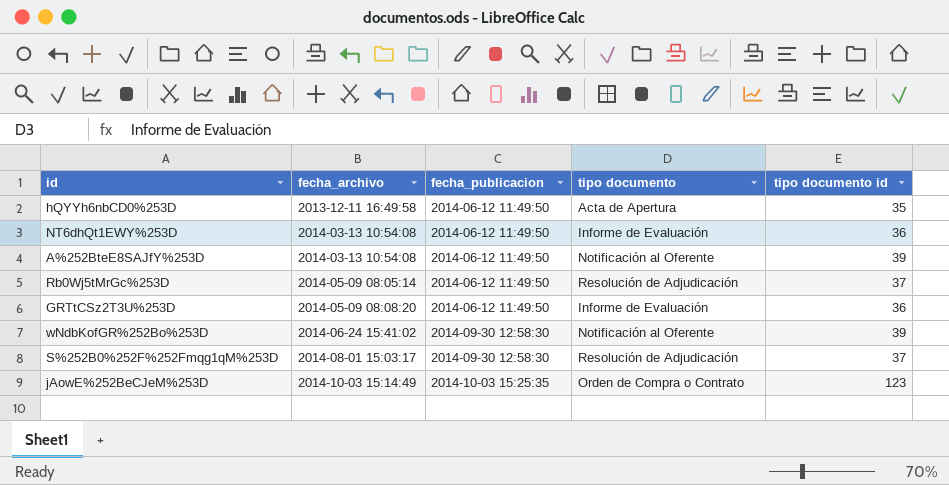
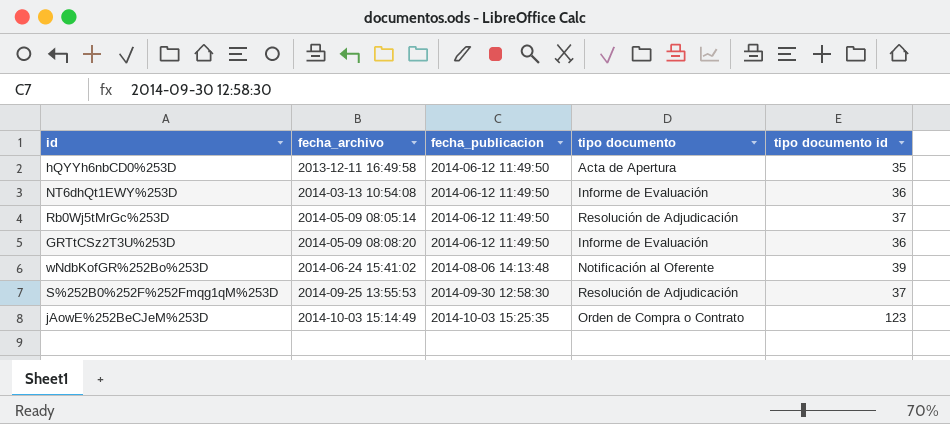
row A%252BteE8SAJfY%253D: 2014-03-13 10:54:08 | 2014-06-12 11:49:50 | Notificación al Oferente | 39 -> none
wNdbKofGR%252Bo%253D | fecha_publicacion: 2014-09-30 12:58:30 -> 2014-08-06 14:13:48
S%252B0%252F%252Fmqg1qM%253D | fecha_archivo: 2014-08-01 15:03:17 -> 2014-09-25 13:55:53

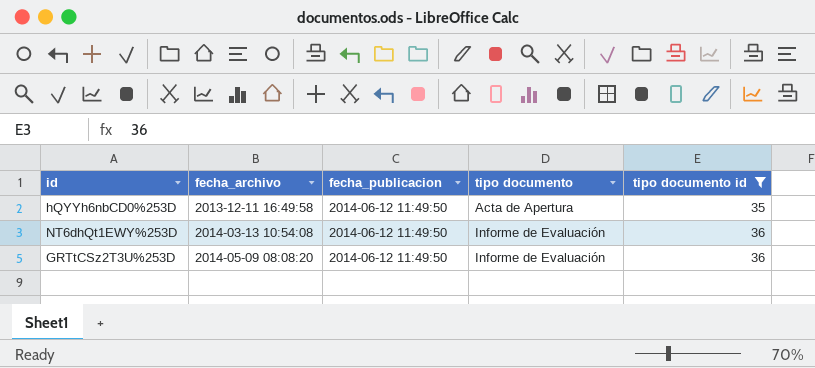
filter: none -> tipo documento id <= 36

